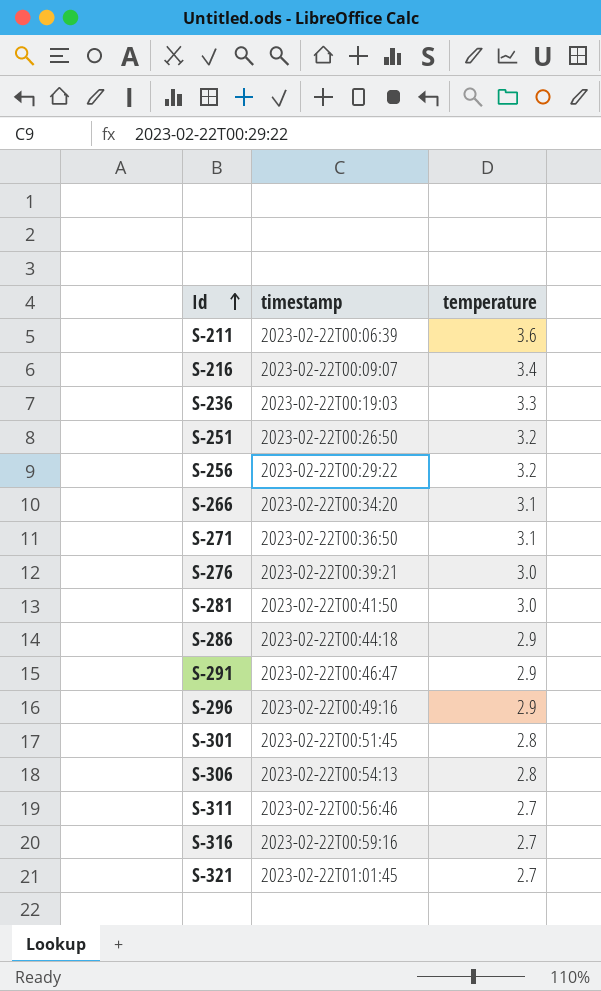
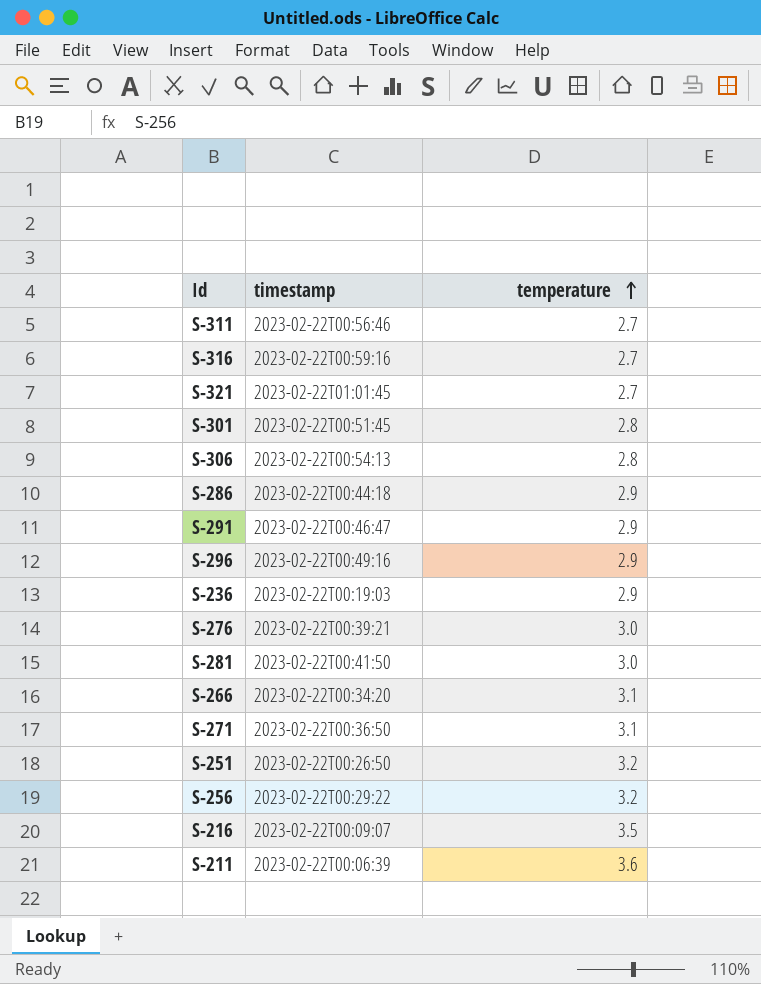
row order: Id ascending -> temperature ascending
S-236 | temperature: 3.3 -> 2.9
S-216 | temperature: 3.4 -> 3.5

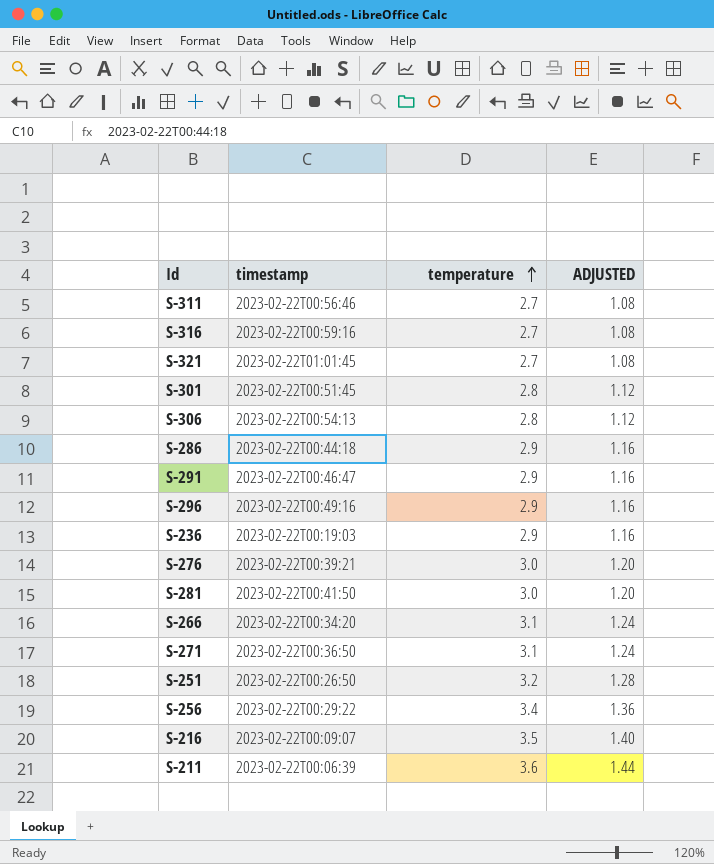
column ADJUSTED | formula: none -> [temperature] * 0.4
S-256 | temperature: 3.2 -> 3.4

